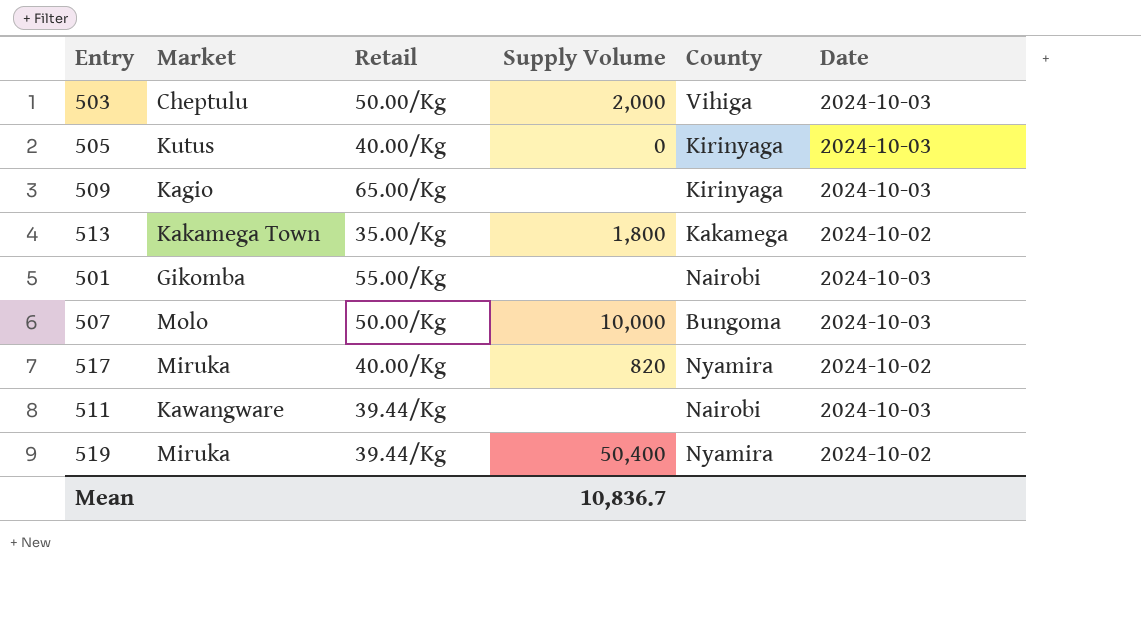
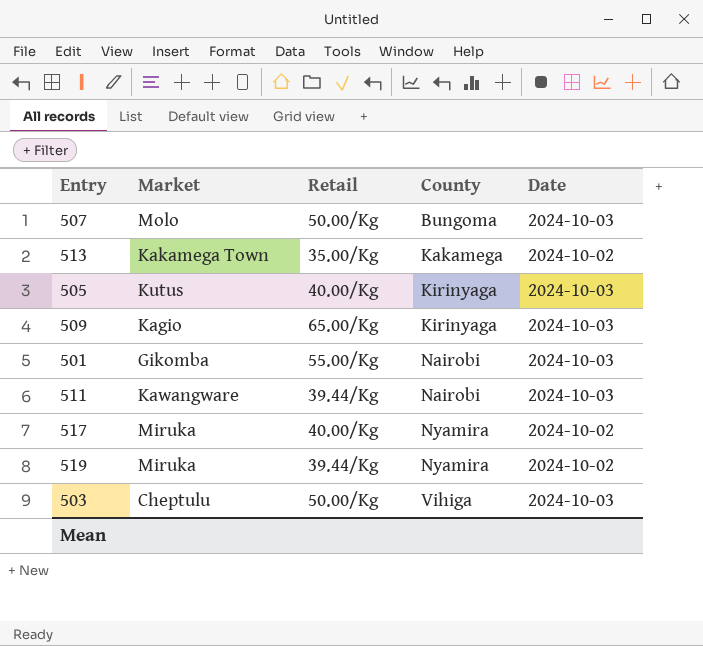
row order: none -> County ascending
column Supply Volume | position: 4 -> none

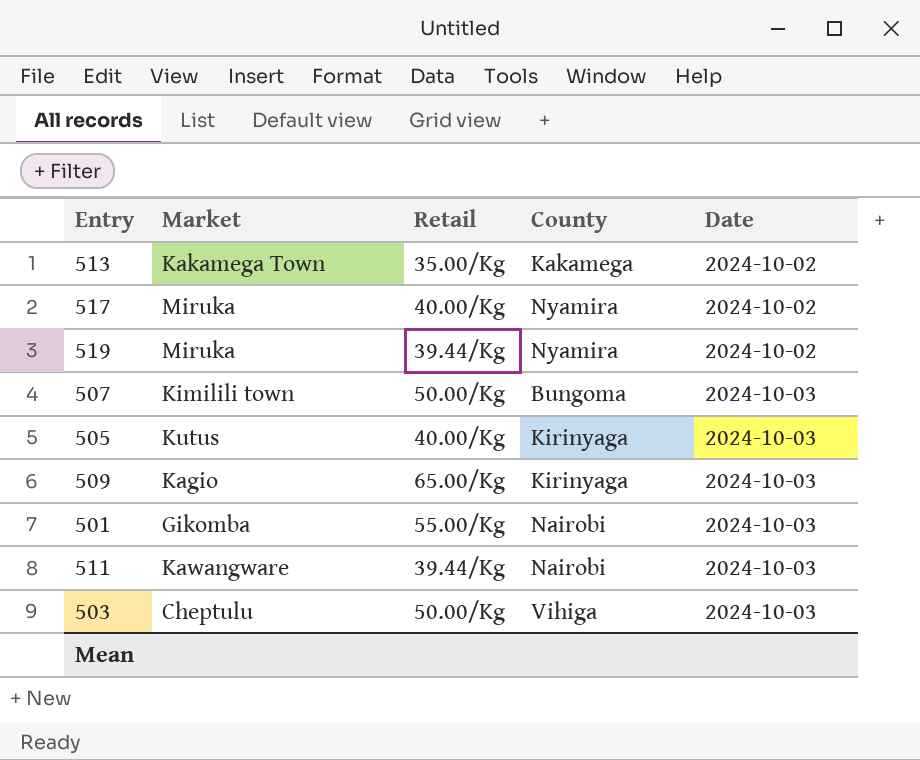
row order: County ascending -> Date ascending
507 | Market: Molo -> Kimilili town

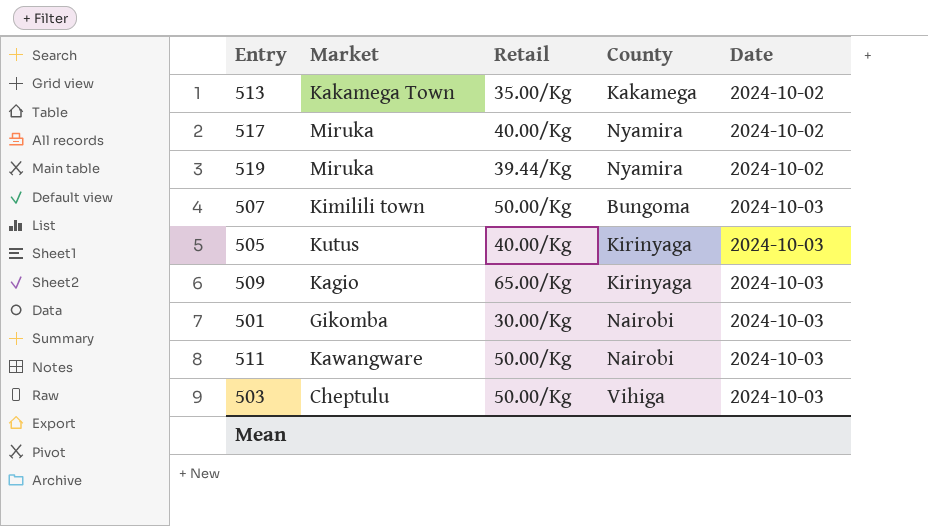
501 | Retail: 55.00/Kg -> 30.00/Kg
511 | Retail: 39.44/Kg -> 50.00/Kg

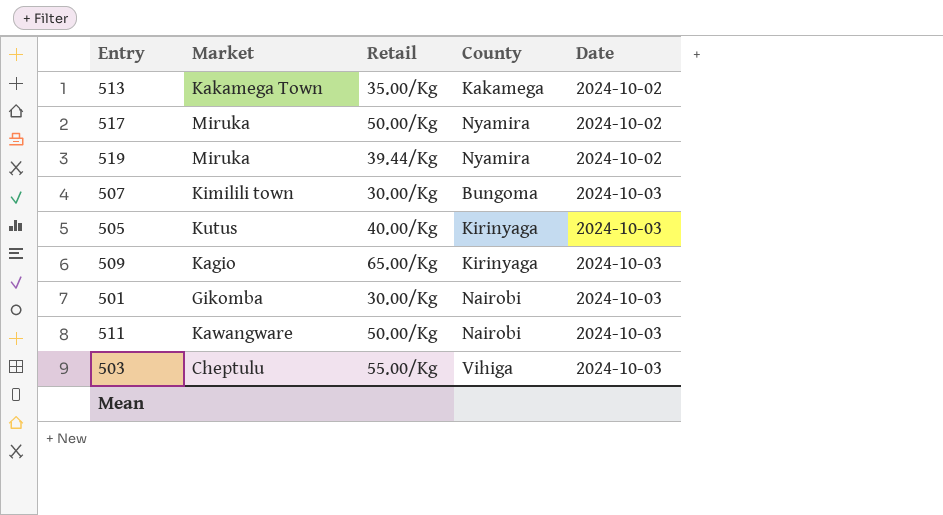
517 | Retail: 40.00/Kg -> 50.00/Kg
507 | Retail: 50.00/Kg -> 30.00/Kg
503 | Retail: 50.00/Kg -> 55.00/Kg

